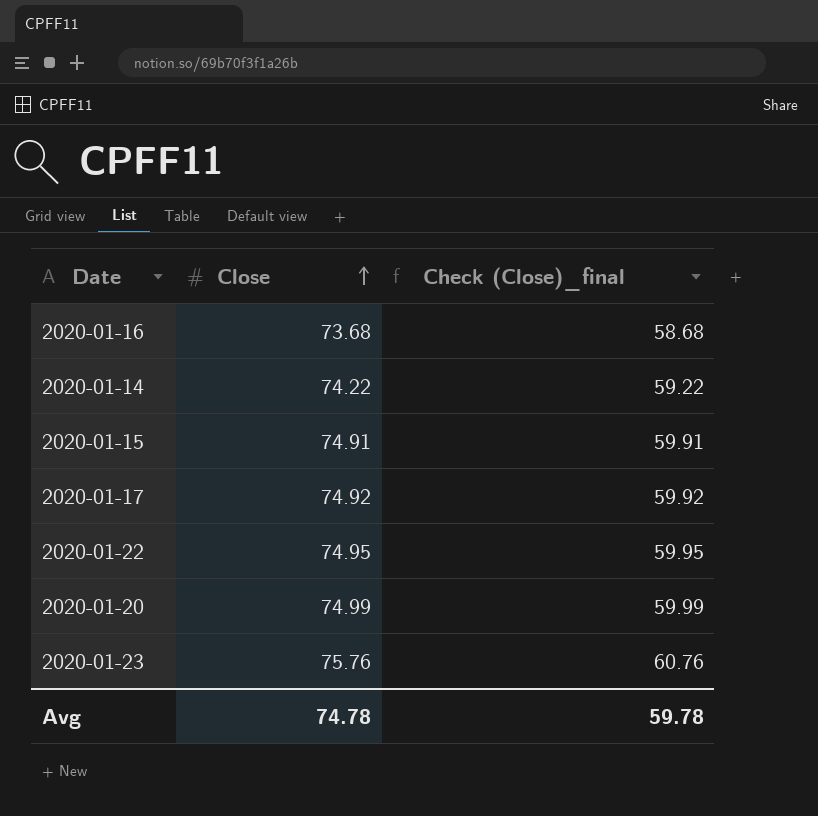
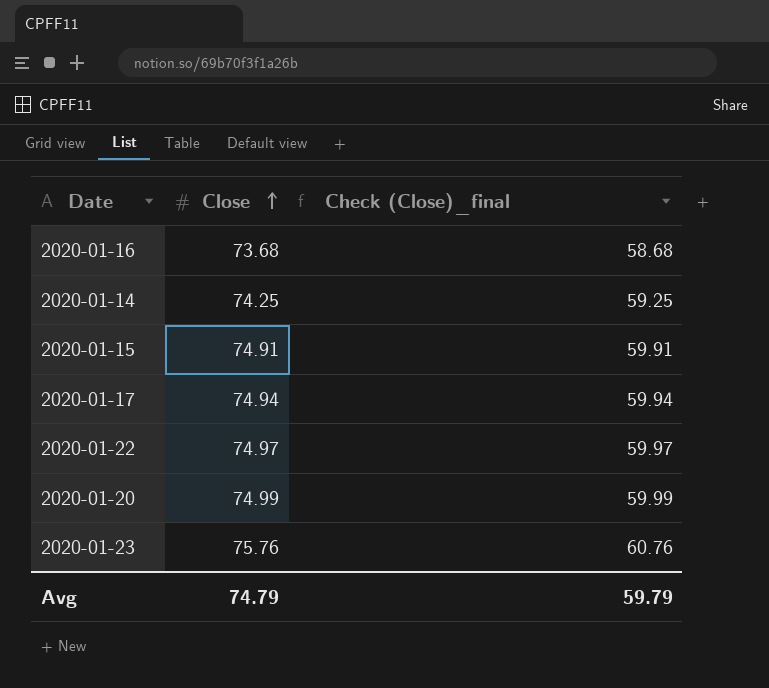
2020-01-14 | Close: 74.22 -> 74.25
2020-01-14 | Check (Close)_final: 59.22 -> 59.25
2020-01-17 | Close: 74.92 -> 74.94
2020-01-17 | Check (Close)_final: 59.92 -> 59.94
2020-01-22 | Close: 74.95 -> 74.97
2020-01-22 | Check (Close)_final: 59.95 -> 59.97
Avg | Close: 74.78 -> 74.79
Avg | Check (Close)_final: 59.78 -> 59.79

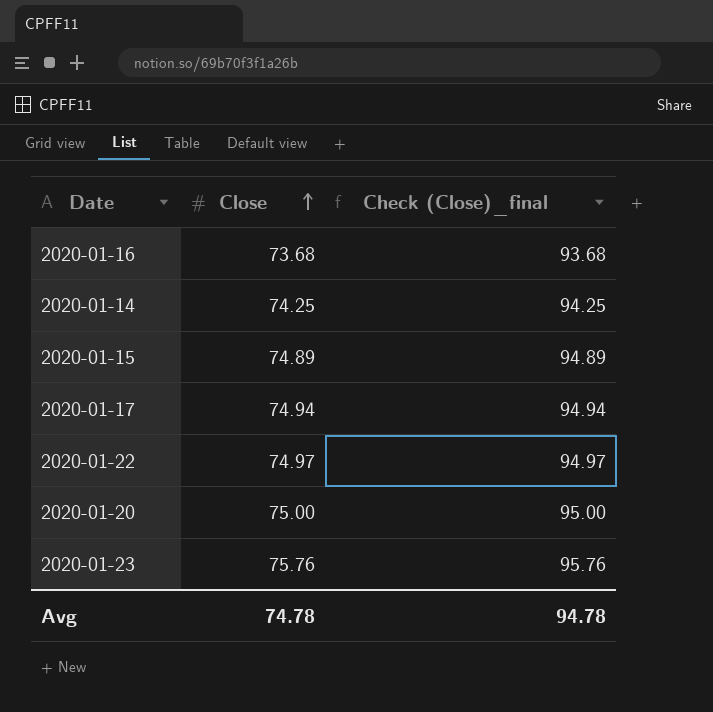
column Check (Close)_final | formula: [Close] - 15 -> [Close] + 20
2020-01-15 | Close: 74.91 -> 74.89
2020-01-20 | Close: 74.99 -> 75.00
Avg | Close: 74.79 -> 74.78
Avg | Check (Close)_final: 59.79 -> 94.78

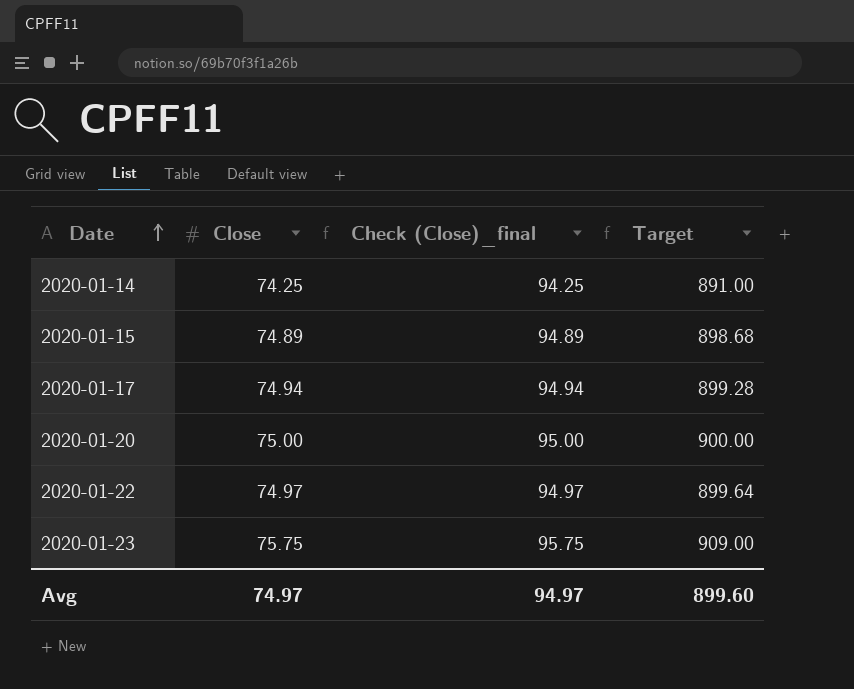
row order: Close ascending -> Date ascending
column Target | formula: none -> [Close] * 12
row 2020-01-16: 73.68 | 93.68 -> none
2020-01-23 | Close: 75.76 -> 75.75
2020-01-23 | Check (Close)_final: 95.76 -> 95.75
Avg | Close: 74.78 -> 74.97
Avg | Check (Close)_final: 94.78 -> 94.97

